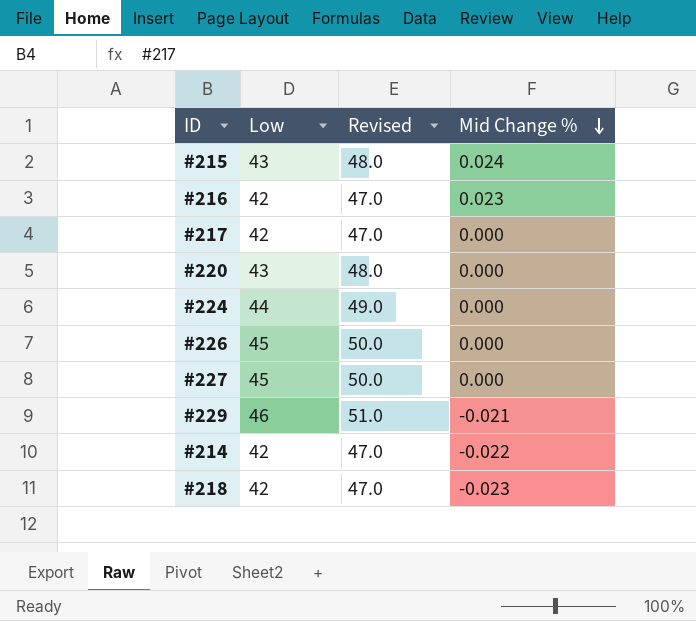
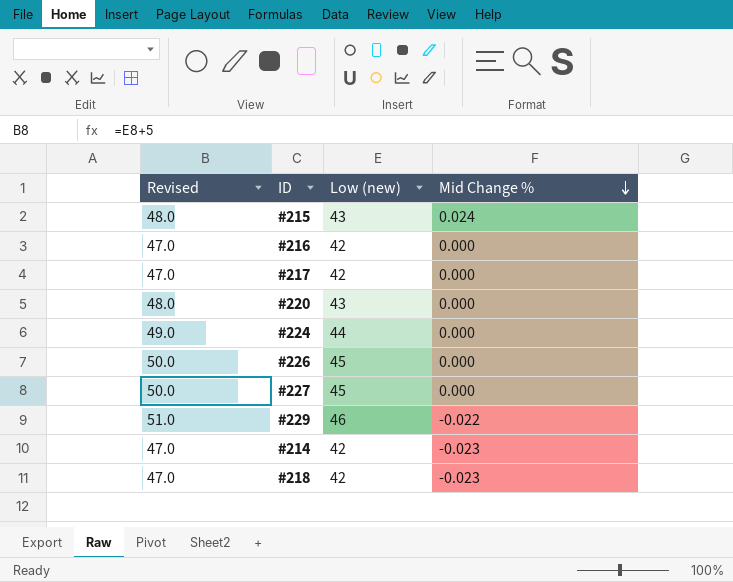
column Revised | position: 3 -> 1
column name: Low -> Low (new)
#216 | Mid Change %: 0.023 -> 0.000
#229 | Mid Change %: -0.021 -> -0.022
#214 | Mid Change %: -0.022 -> -0.023

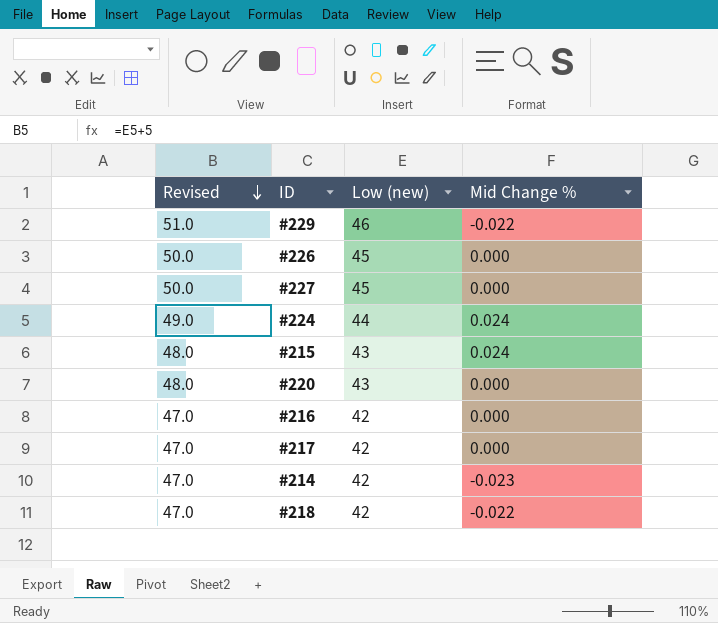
row order: Mid Change % descending -> Revised descending
#224 | Mid Change %: 0.000 -> 0.024
#218 | Mid Change %: -0.023 -> -0.022

